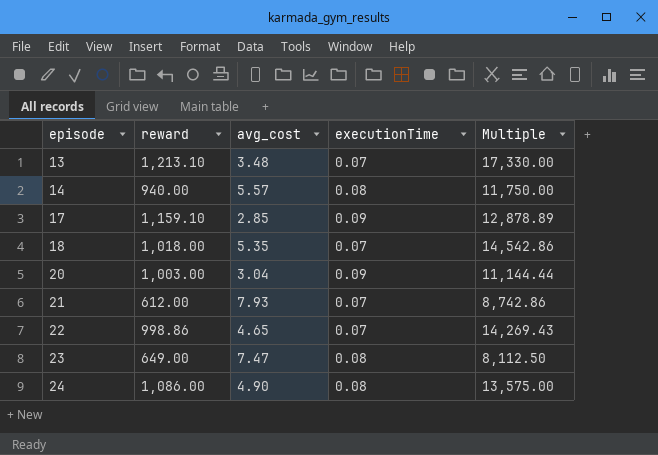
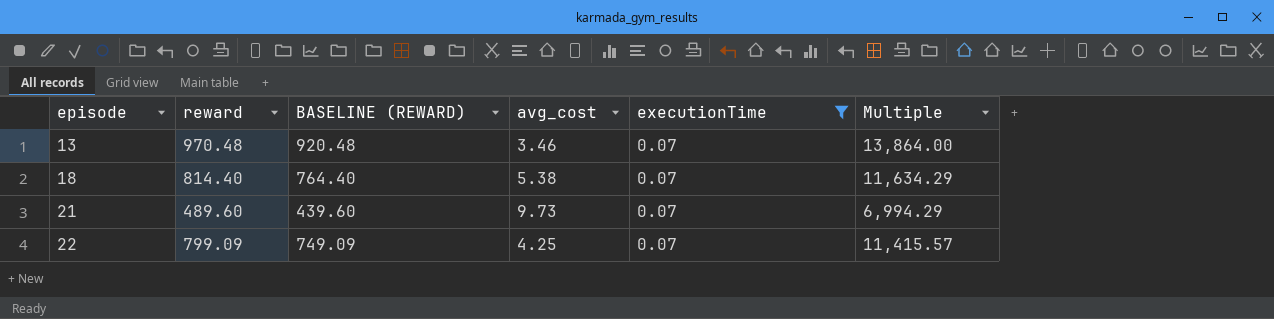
filter: none -> executionTime = 0.07
column BASELINE (REWARD) | formula: none -> [reward] - 50
13 | reward: 1,213.10 -> 970.48
13 | avg_cost: 3.48 -> 3.46
13 | Multiple: 17,330.00 -> 13,864.00
18 | reward: 1,018.00 -> 814.40
18 | avg_cost: 5.35 -> 5.38
18 | Multiple: 14,542.86 -> 11,634.29
21 | reward: 612.00 -> 489.60
21 | avg_cost: 7.93 -> 9.73
21 | Multiple: 8,742.86 -> 6,994.29
22 | reward: 998.86 -> 799.09
22 | avg_cost: 4.65 -> 4.25
22 | Multiple: 14,269.43 -> 11,415.57

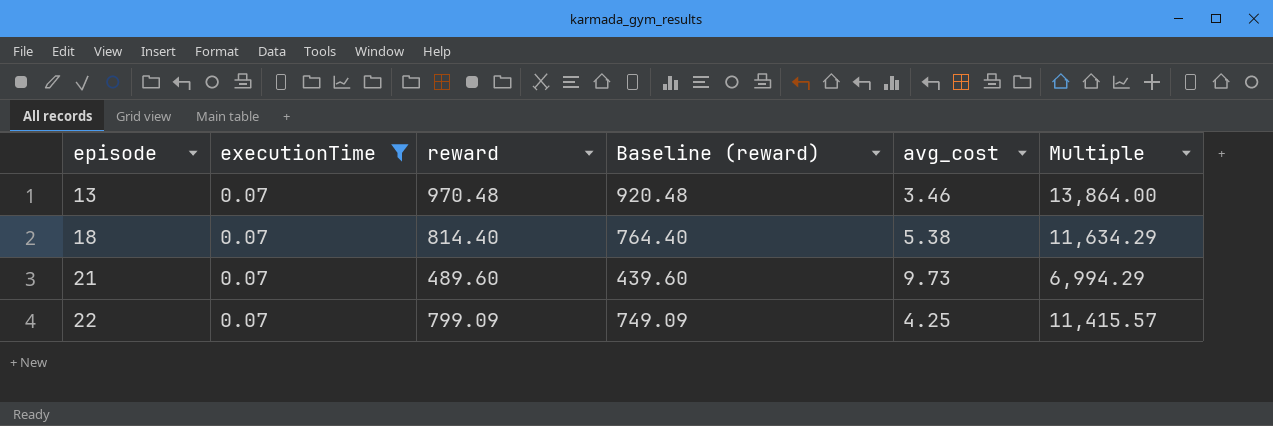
column executionTime | position: 5 -> 2
column name: BASELINE (REWARD) -> Baseline (reward)

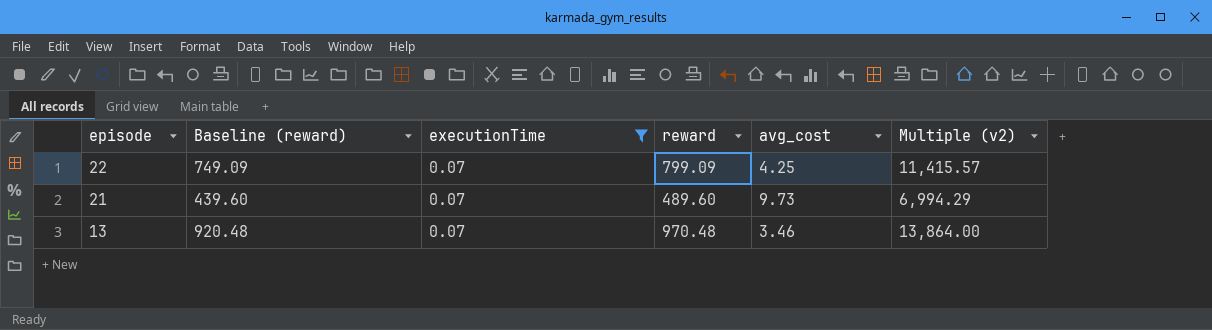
row order: episode ascending -> episode descending
column Baseline (reward) | position: 4 -> 2
column name: Multiple -> Multiple (v2)
row 18: 0.07 | 814.40 | 764.40 | 5.38 | 11,634.29 -> none

